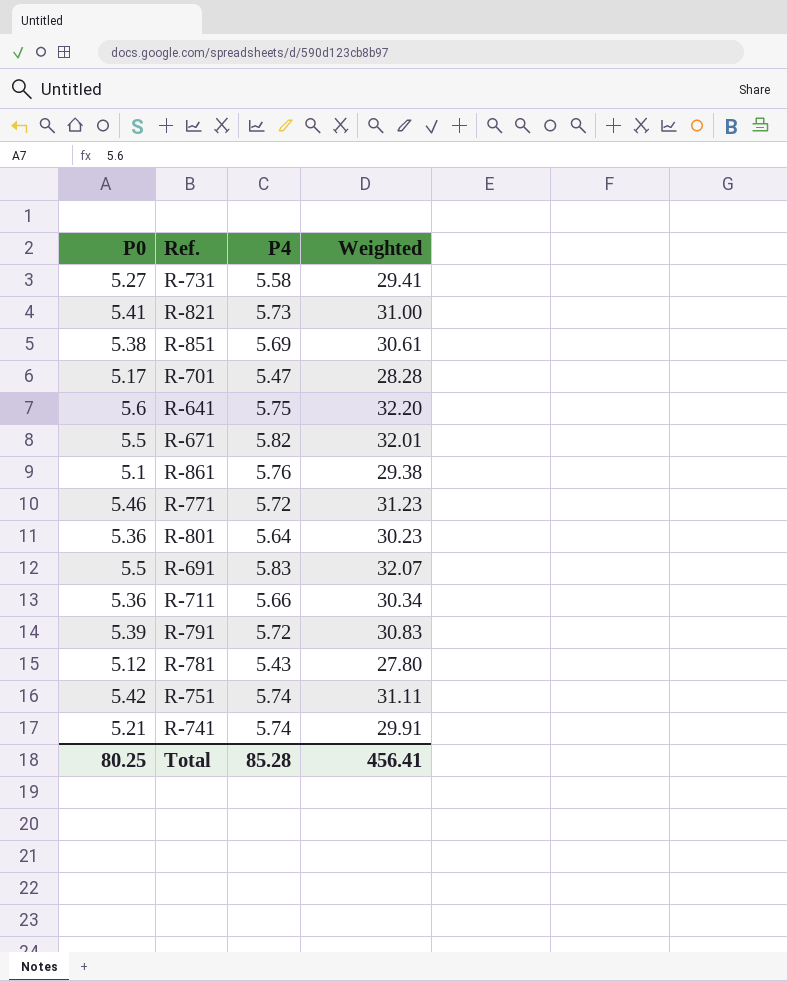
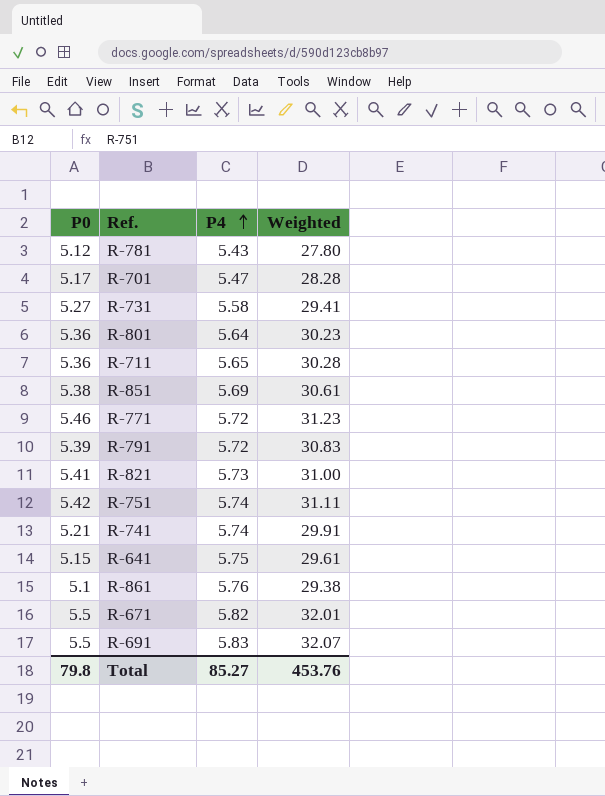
row order: none -> P4 ascending
R-711 | P4: 5.66 -> 5.65
R-711 | Weighted: 30.34 -> 30.28
R-641 | P0: 5.6 -> 5.15
R-641 | Weighted: 32.20 -> 29.61
Total | P0: 80.25 -> 79.8
Total | P4: 85.28 -> 85.27
Total | Weighted: 456.41 -> 453.76

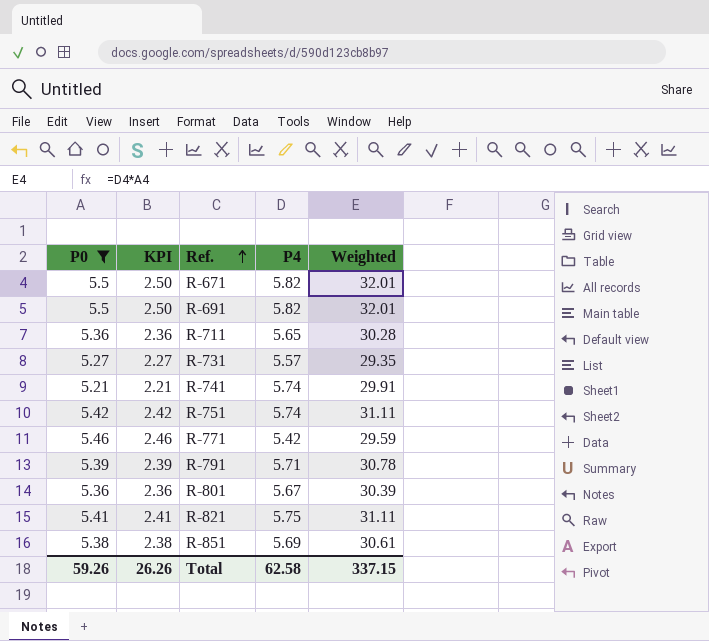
filter: none -> P0 >= 5.21
row order: P4 ascending -> Ref. ascending
column KPI | formula: none -> [P0] - 3
R-691 | P4: 5.83 -> 5.82
R-691 | Weighted: 32.07 -> 32.01
R-731 | P4: 5.58 -> 5.57
R-731 | Weighted: 29.41 -> 29.35
R-771 | P4: 5.72 -> 5.42
R-771 | Weighted: 31.23 -> 29.59
R-791 | P4: 5.72 -> 5.71
R-791 | Weighted: 30.83 -> 30.78
R-801 | P4: 5.64 -> 5.67
R-801 | Weighted: 30.23 -> 30.39
R-821 | P4: 5.73 -> 5.75
R-821 | Weighted: 31.00 -> 31.11
Total | P0: 79.8 -> 59.26
Total | P4: 85.27 -> 62.58
Total | Weighted: 453.76 -> 337.15

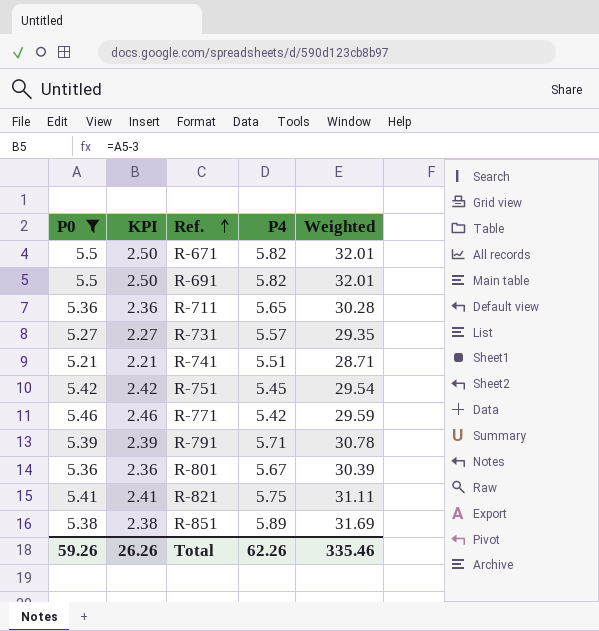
R-741 | P4: 5.74 -> 5.51
R-741 | Weighted: 29.91 -> 28.71
R-751 | P4: 5.74 -> 5.45
R-751 | Weighted: 31.11 -> 29.54
R-851 | P4: 5.69 -> 5.89
R-851 | Weighted: 30.61 -> 31.69
Total | P4: 62.58 -> 62.26
Total | Weighted: 337.15 -> 335.46

